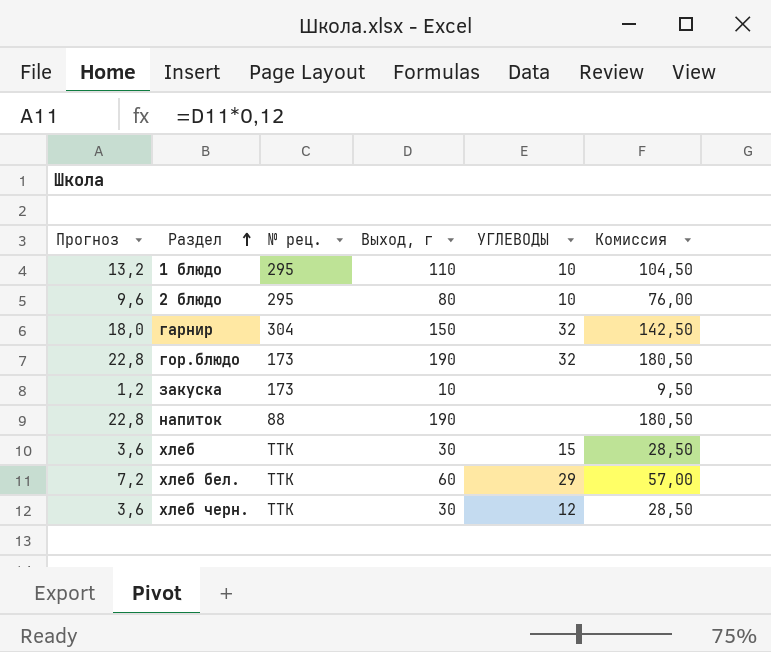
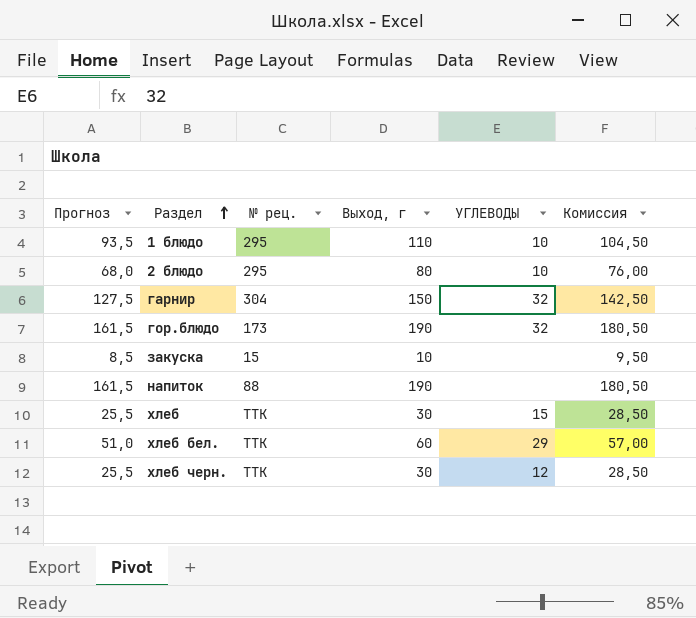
column Прогноз | formula: [Выход, г] * 0,12 -> [Выход, г] * 0,85
закуска | № рец.: 173 -> 15

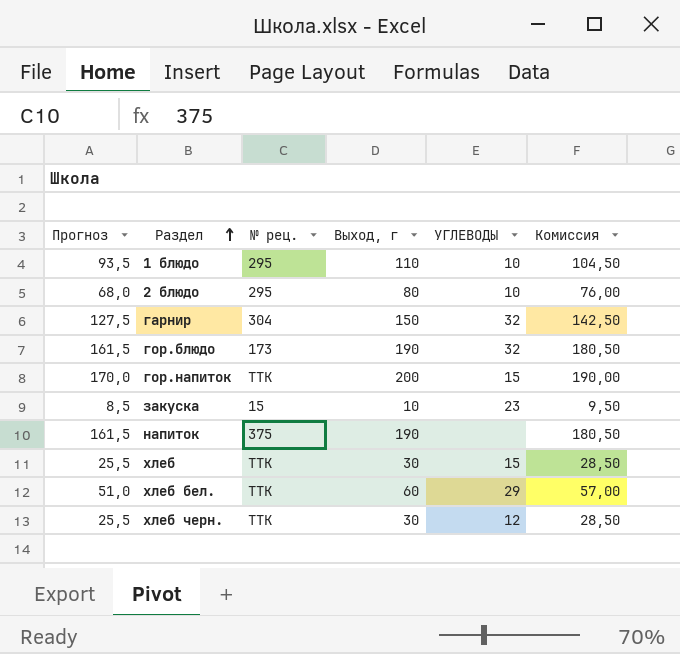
row гор.напиток: none -> 170,0 | ТТК | 200 | 15 | 190,00
закуска | УГЛЕВОДЫ: none -> 23
напиток | № рец.: 88 -> 375

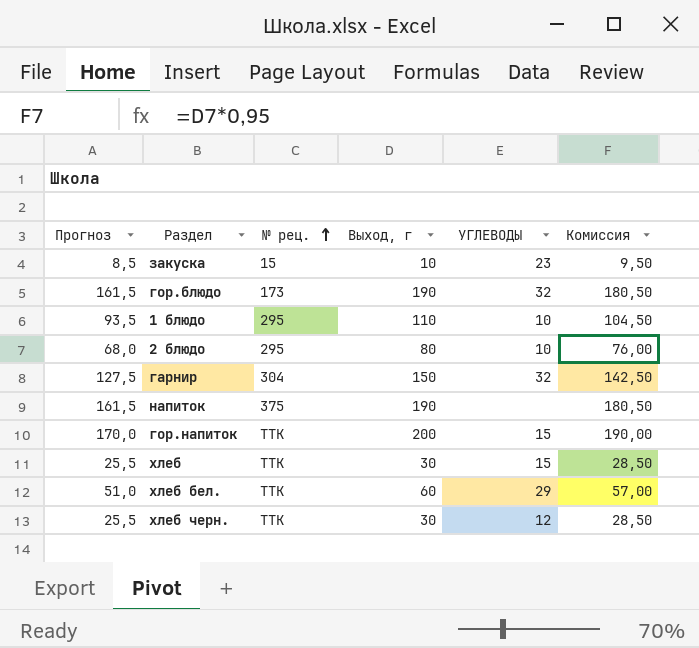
row order: Раздел ascending -> № рец. ascending

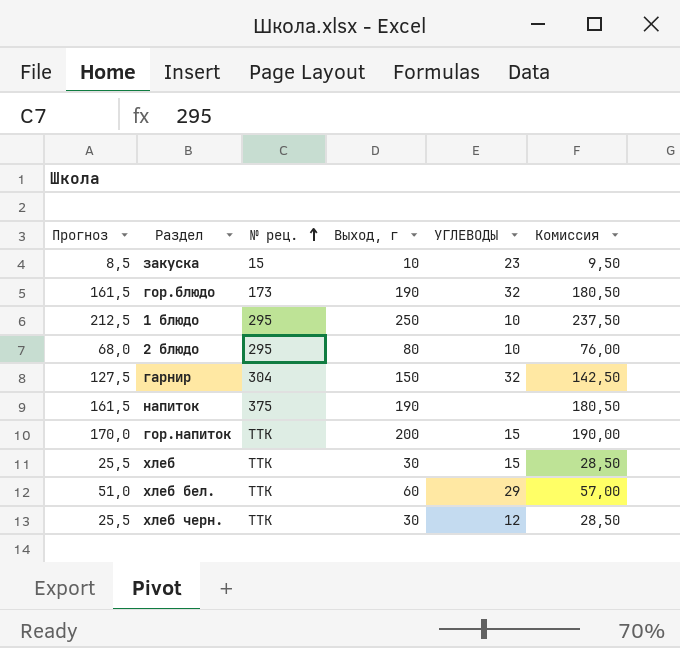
1 блюдо | Прогноз: 93,5 -> 212,5
1 блюдо | Выход, г: 110 -> 250
1 блюдо | Комиссия: 104,50 -> 237,50

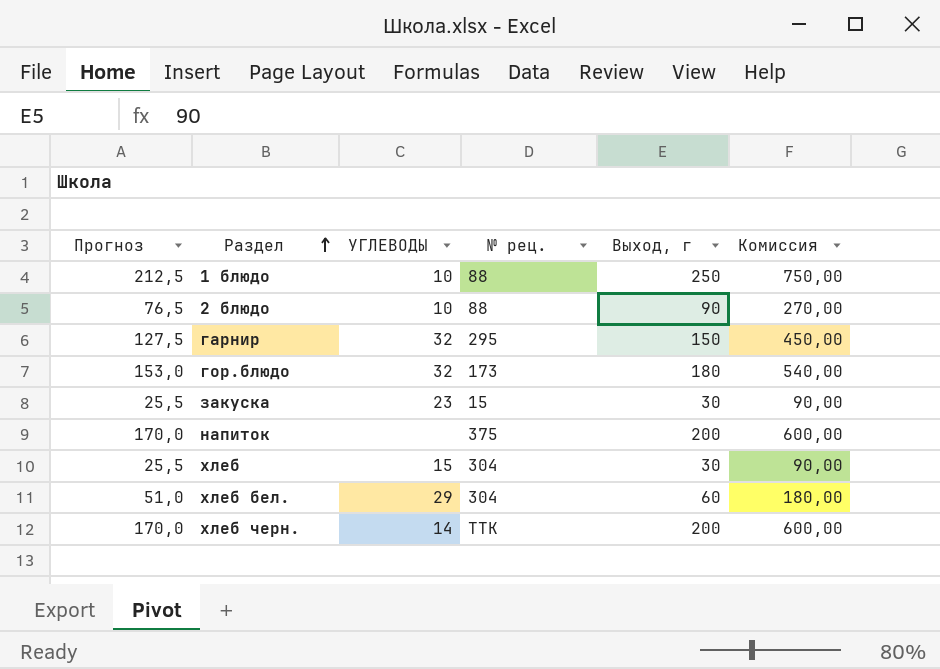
row order: № рец. ascending -> Раздел ascending
column УГЛЕВОДЫ | position: 5 -> 3
column Комиссия | formula: [Выход, г] * 0,95 -> [Выход, г] * 3
row гор.напиток: 170,0 | ТТК | 200 | 15 | 190,00 -> none
1 блюдо | № рец.: 295 -> 88
2 блюдо | Прогноз: 68,0 -> 76,5
2 блюдо | № рец.: 295 -> 88
2 блюдо | Выход, г: 80 -> 90
гарнир | № рец.: 304 -> 295
гор.блюдо | Прогноз: 161,5 -> 153,0
гор.блюдо | Выход, г: 190 -> 180
закуска | Прогноз: 8,5 -> 25,5
закуска | Выход, г: 10 -> 30
напиток | Прогноз: 161,5 -> 170,0
напиток | Выход, г: 190 -> 200
хлеб | № рец.: ТТК -> 304
хлеб бел. | № рец.: ТТК -> 304
хлеб черн. | Прогноз: 25,5 -> 170,0
хлеб черн. | УГЛЕВОДЫ: 12 -> 14
хлеб черн. | Выход, г: 30 -> 200

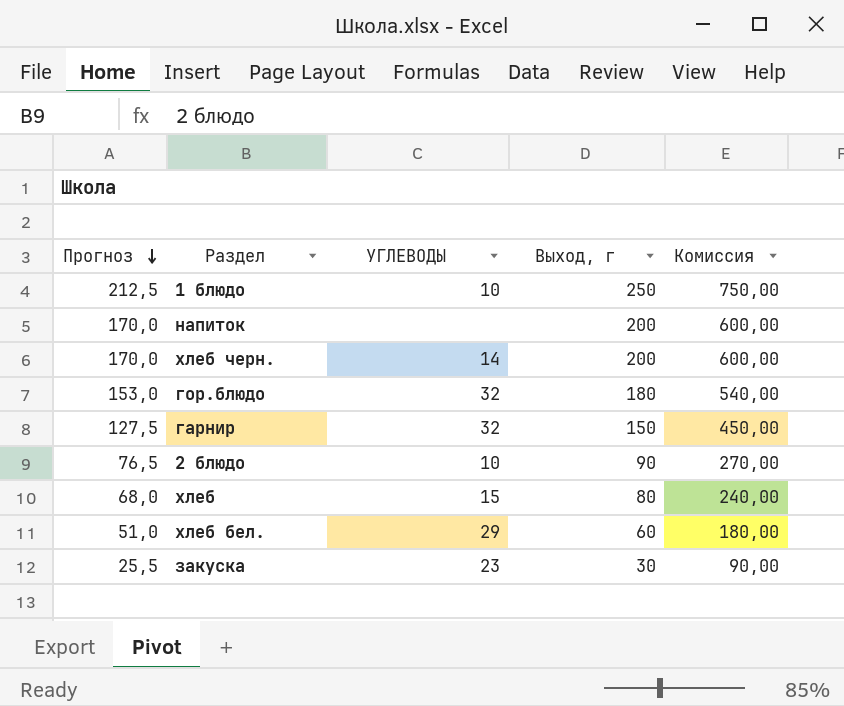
row order: Раздел ascending -> Прогноз descending
column № рец. | position: 4 -> none
хлеб | Прогноз: 25,5 -> 68,0
хлеб | Выход, г: 30 -> 80
хлеб | Комиссия: 90,00 -> 240,00

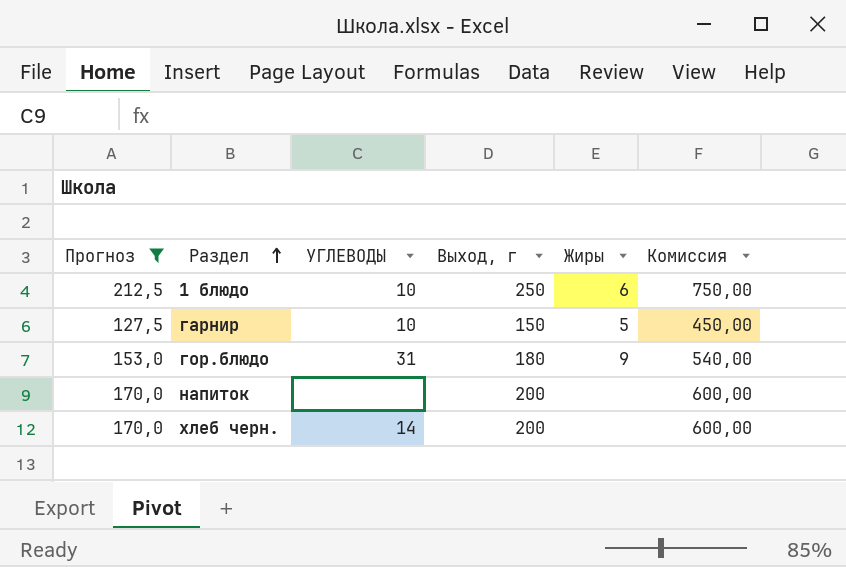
filter: none -> Прогноз >= 127,5
row order: Прогноз descending -> Раздел ascending
column Жиры | position: none -> 5
гарнир | УГЛЕВОДЫ: 32 -> 10
гор.блюдо | УГЛЕВОДЫ: 32 -> 31

